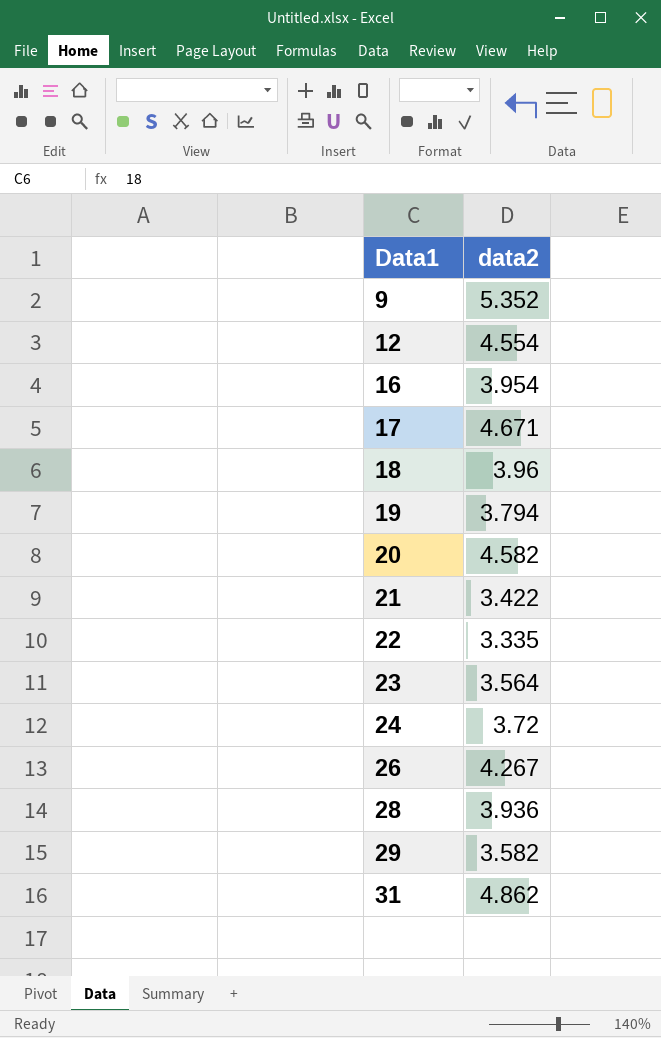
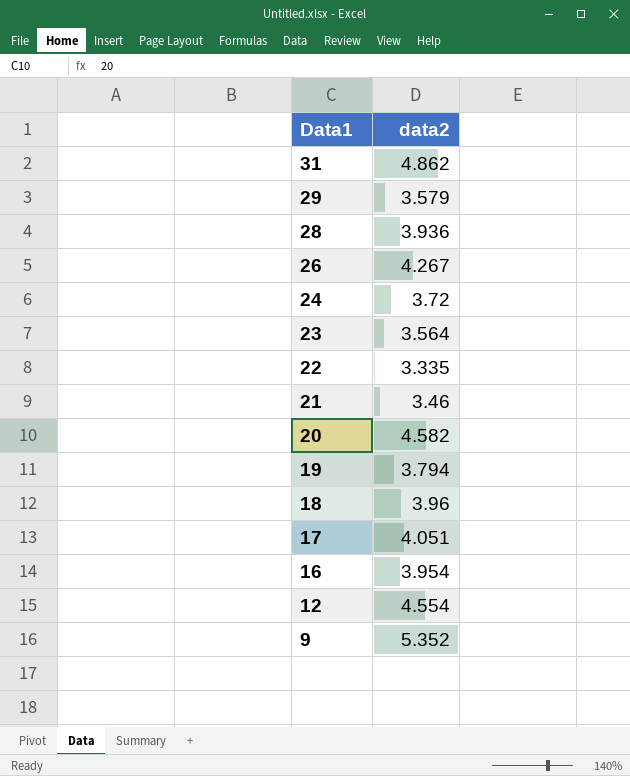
row order: Data1 ascending -> Data1 descending
29 | data2: 3.582 -> 3.579
21 | data2: 3.422 -> 3.46
17 | data2: 4.671 -> 4.051

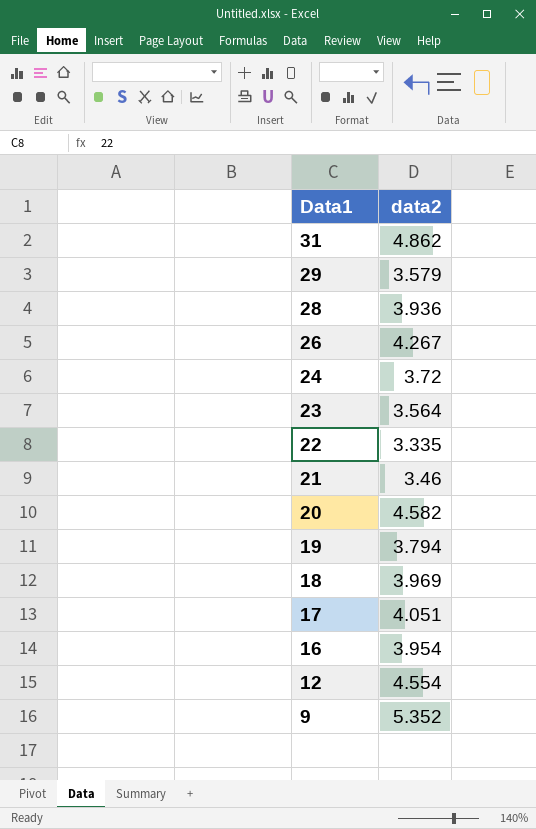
18 | data2: 3.96 -> 3.969

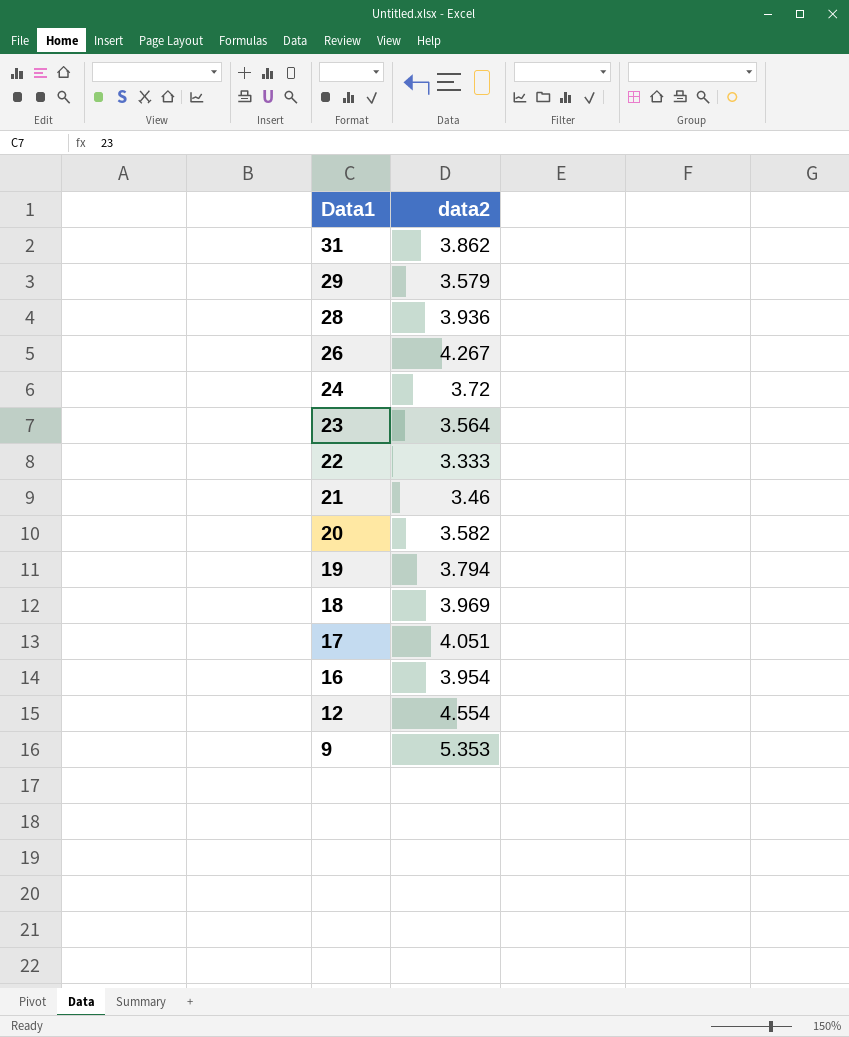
31 | data2: 4.862 -> 3.862
22 | data2: 3.335 -> 3.333
20 | data2: 4.582 -> 3.582
9 | data2: 5.352 -> 5.353

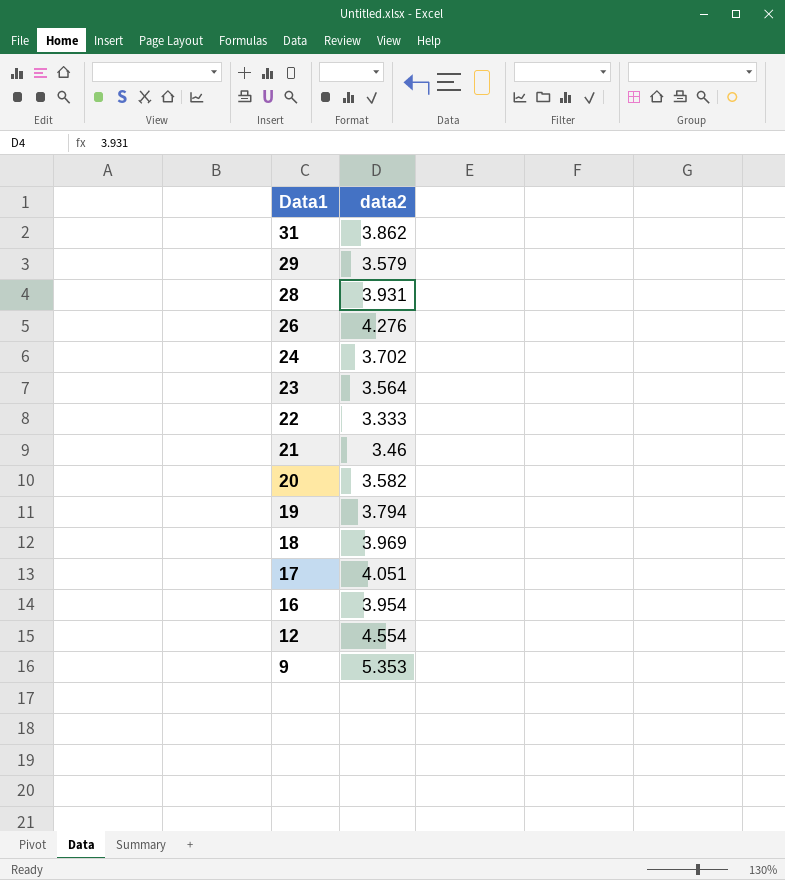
28 | data2: 3.936 -> 3.931
26 | data2: 4.267 -> 4.276
24 | data2: 3.72 -> 3.702

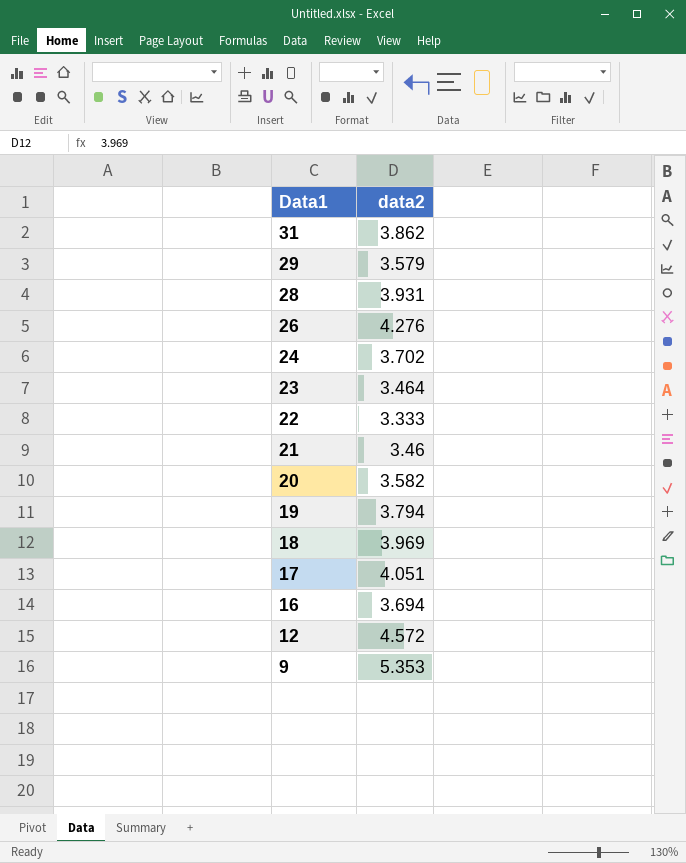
23 | data2: 3.564 -> 3.464
16 | data2: 3.954 -> 3.694
12 | data2: 4.554 -> 4.572

